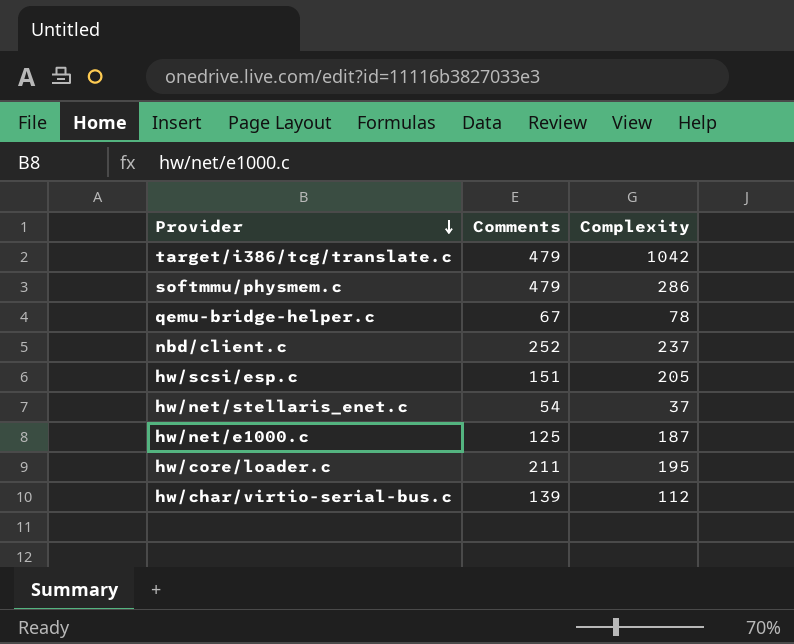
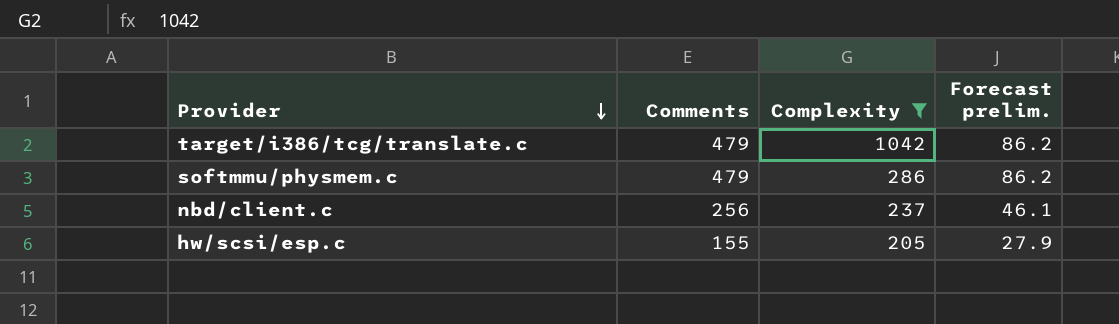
filter: none -> Complexity >= 205
column Forecast prelim. | formula: none -> [Comments] * 0.18
nbd/client.c | Comments: 252 -> 256
hw/scsi/esp.c | Comments: 151 -> 155

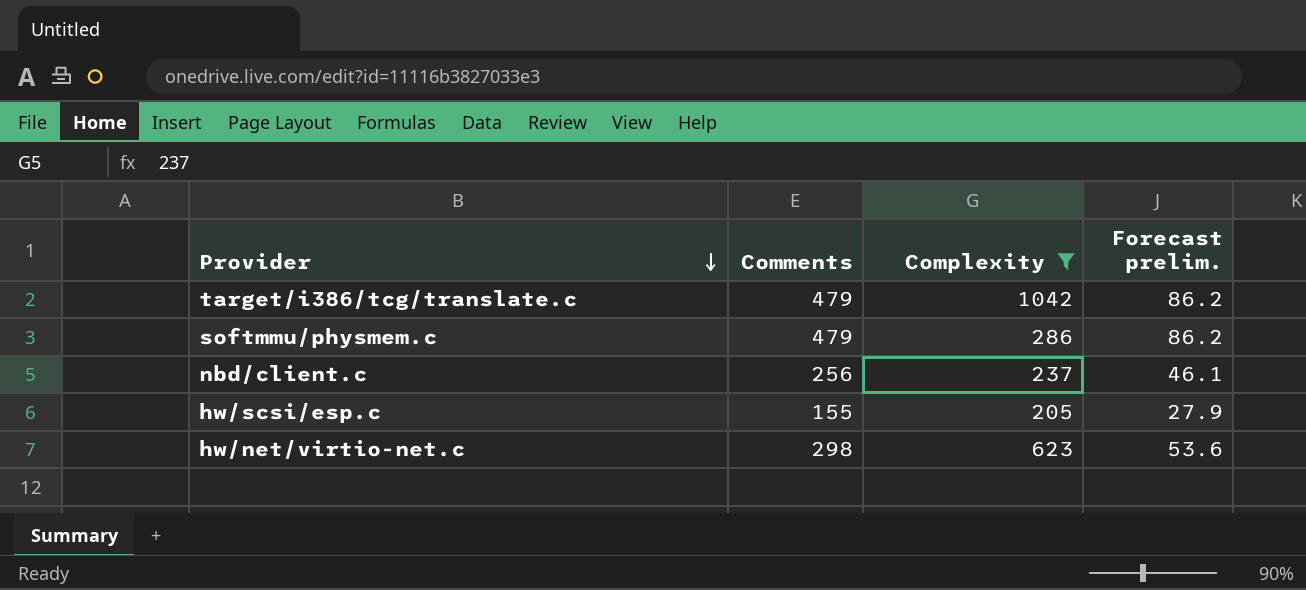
row hw/net/virtio-net.c: none -> 298 | 623 | 53.6

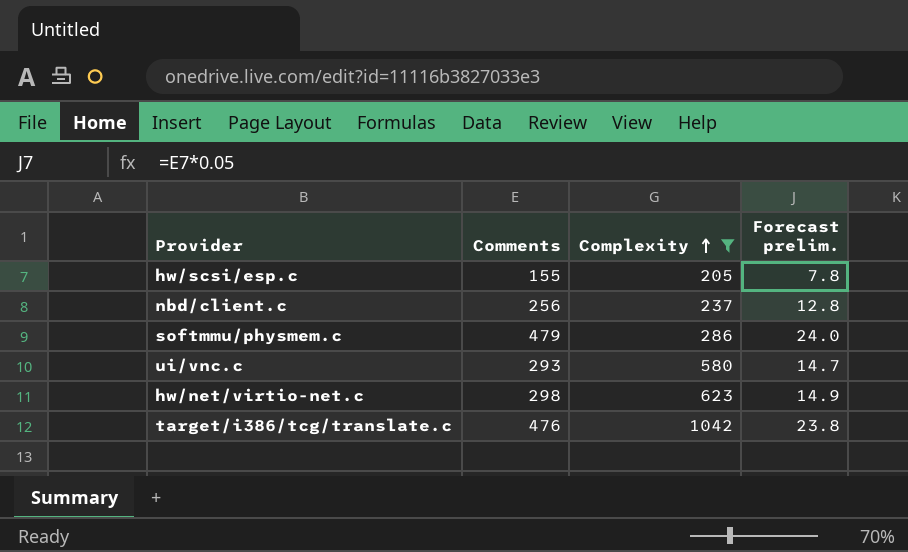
row order: Provider descending -> Complexity ascending
column Forecast prelim. | formula: [Comments] * 0.18 -> [Comments] * 0.05
row ui/vnc.c: none -> 293 | 580 | 14.7
target/i386/tcg/translate.c | Comments: 479 -> 476

